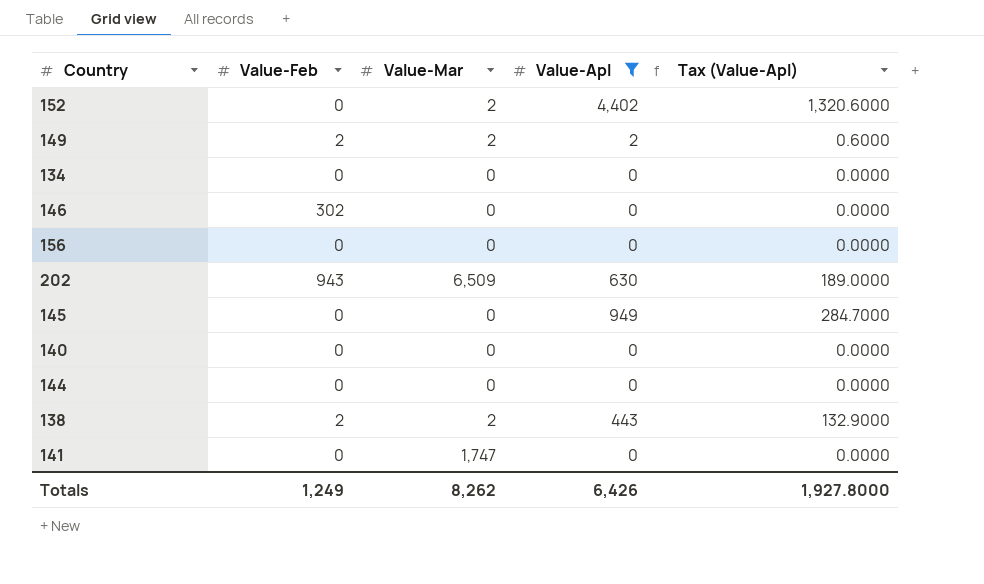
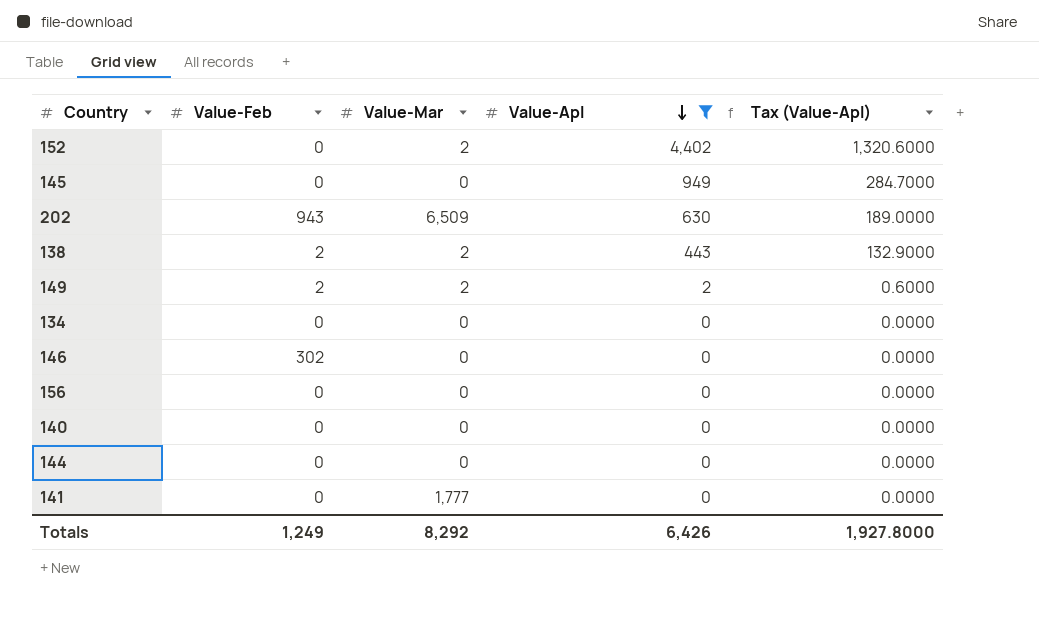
row order: none -> Value-Apl descending
141 | Value-Mar: 1,747 -> 1,777
Totals | Value-Mar: 8,262 -> 8,292

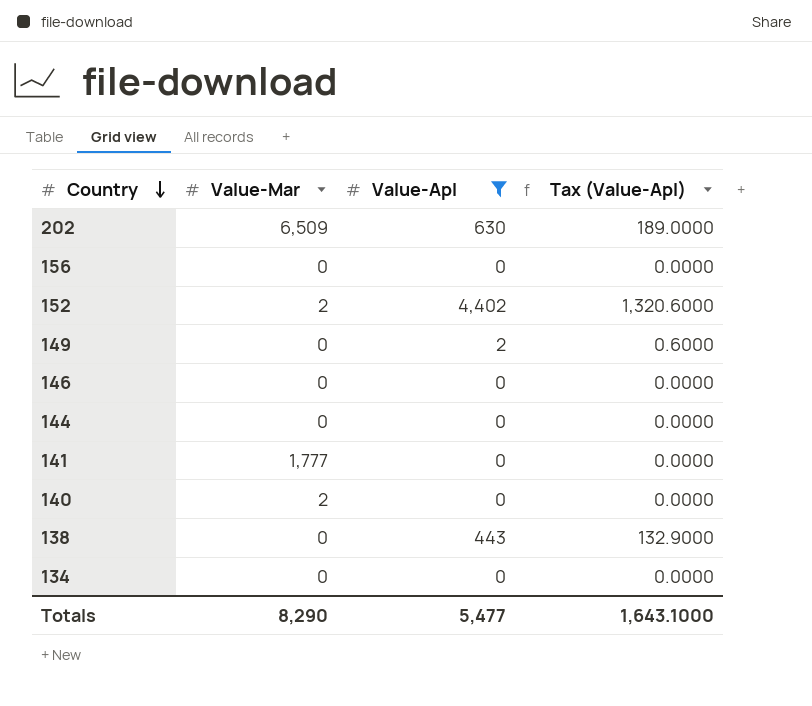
row order: Value-Apl descending -> Country descending
column Value-Feb | position: 2 -> none
row 145: 0 | 0 | 949 | 284.7000 -> none
149 | Value-Mar: 2 -> 0
140 | Value-Mar: 0 -> 2
138 | Value-Mar: 2 -> 0
Totals | Value-Mar: 8,292 -> 8,290
Totals | Value-Apl: 6,426 -> 5,477
Totals | Tax (Value-Apl): 1,927.8000 -> 1,643.1000

